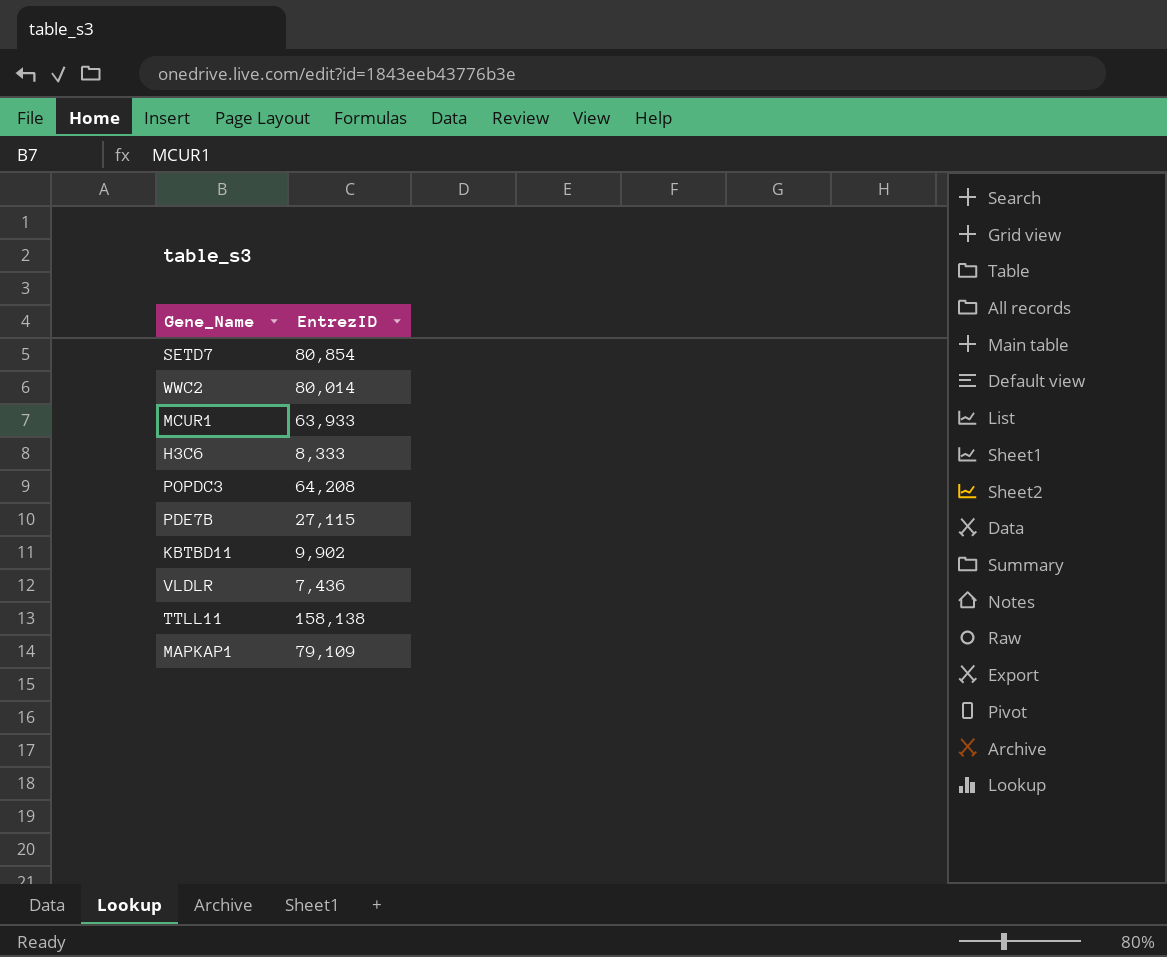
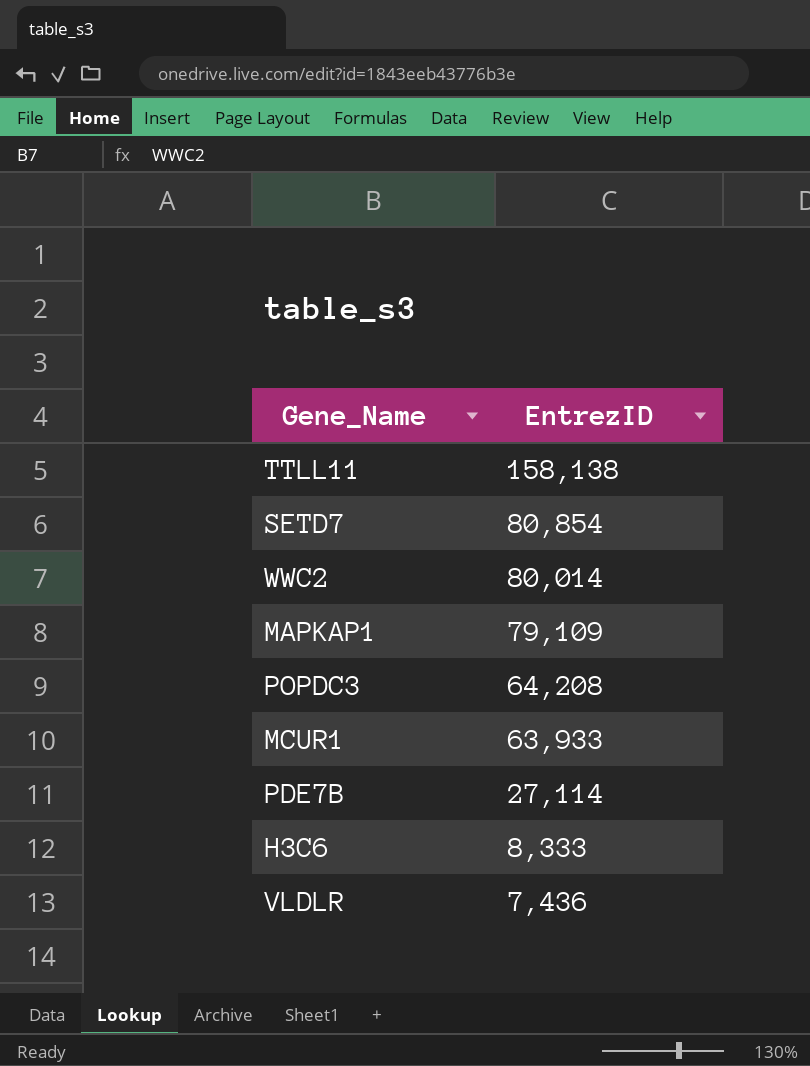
row order: none -> EntrezID descending
row KBTBD11: 9,902 -> none
PDE7B | EntrezID: 27,115 -> 27,114

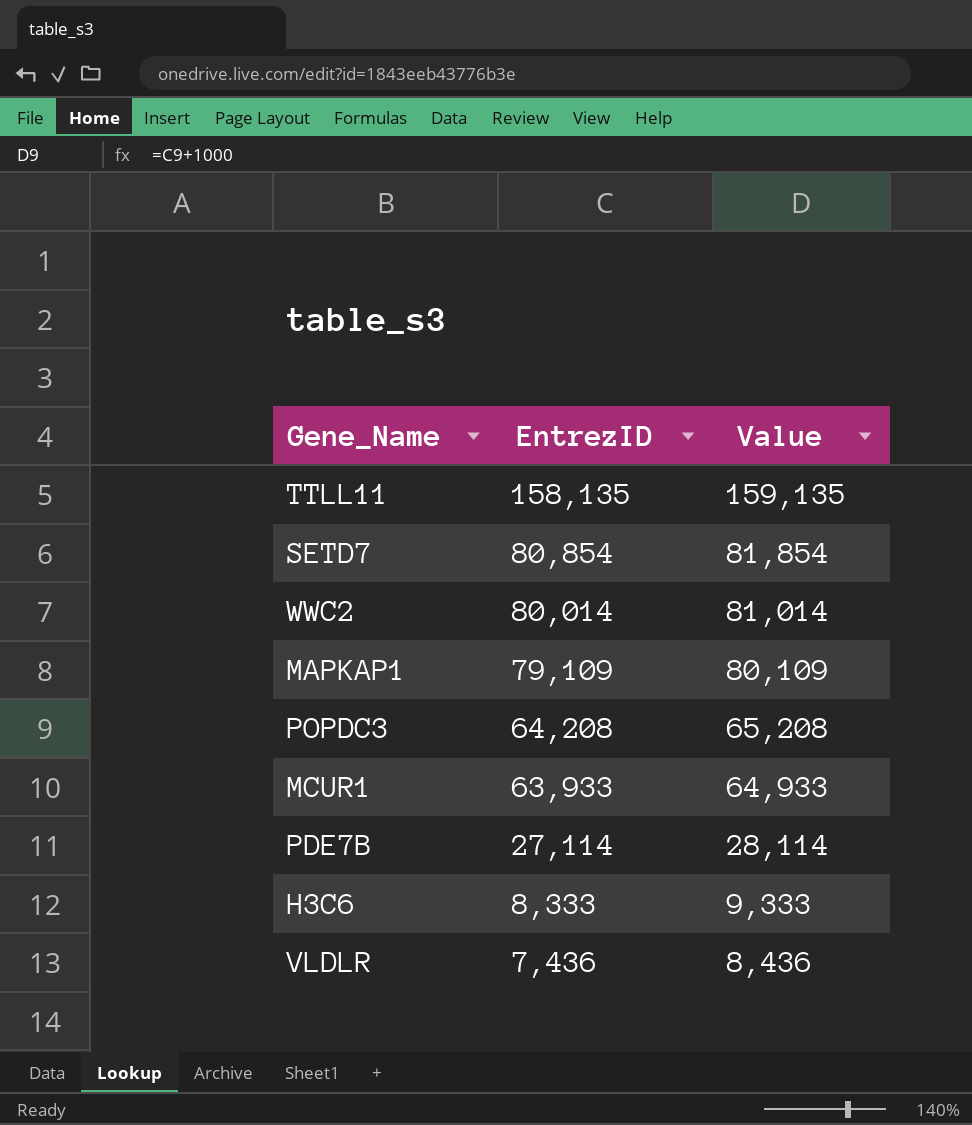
column Value | formula: none -> [EntrezID] + 1000
TTLL11 | EntrezID: 158,138 -> 158,135

